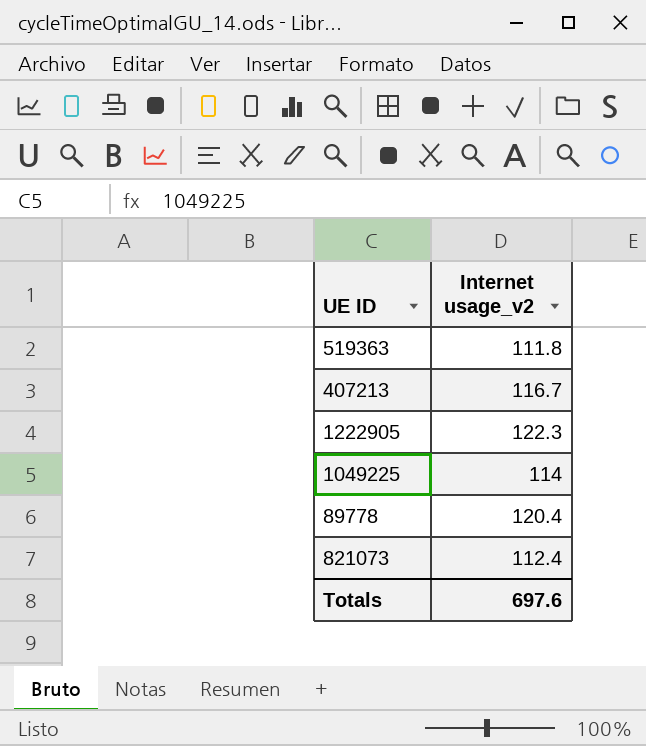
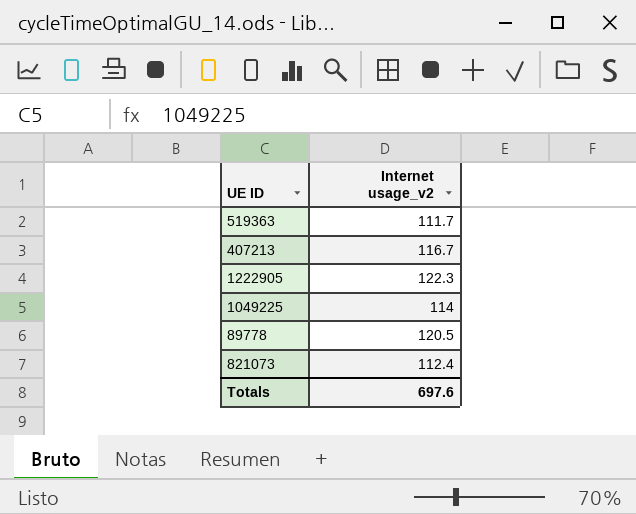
519363 | Internet usage_v2: 111.8 -> 111.7
89778 | Internet usage_v2: 120.4 -> 120.5

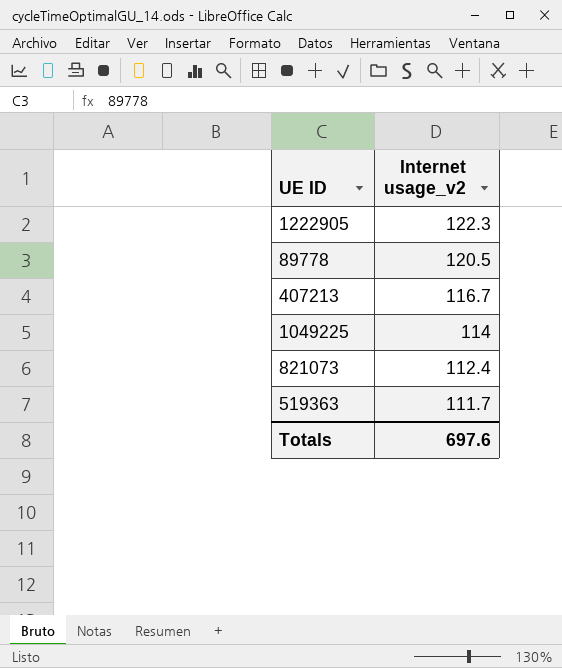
row order: none -> Internet usage_v2 descending

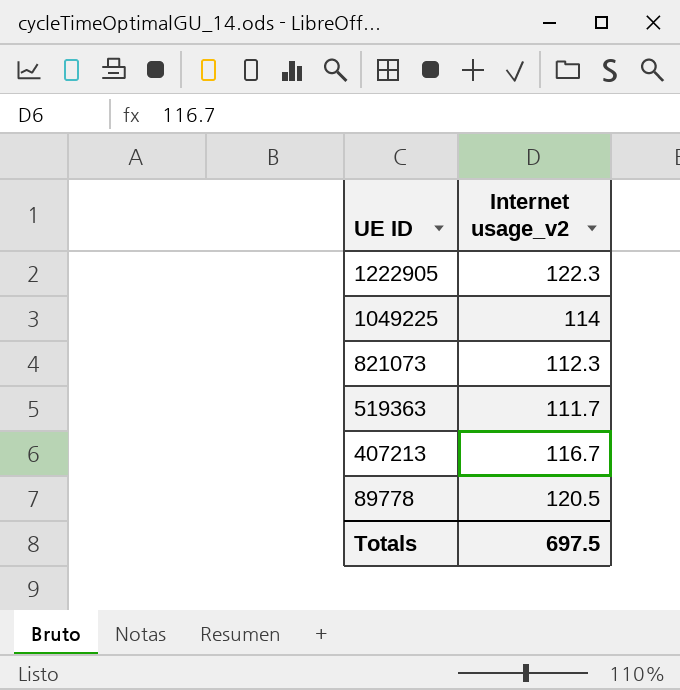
row order: Internet usage_v2 descending -> UE ID descending
821073 | Internet usage_v2: 112.4 -> 112.3
Totals | Internet usage_v2: 697.6 -> 697.5

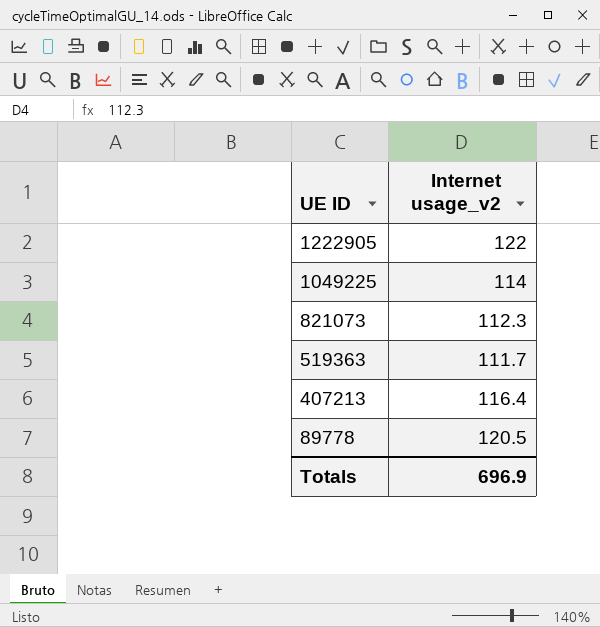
1222905 | Internet usage_v2: 122.3 -> 122
407213 | Internet usage_v2: 116.7 -> 116.4
Totals | Internet usage_v2: 697.5 -> 696.9

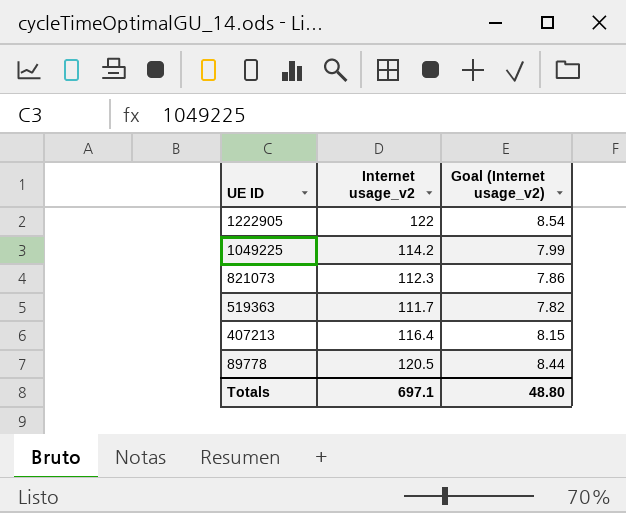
column Goal (Internet usage_v2) | formula: none -> [Internet usage_v2] * 0.07
1049225 | Internet usage_v2: 114 -> 114.2
Totals | Internet usage_v2: 696.9 -> 697.1

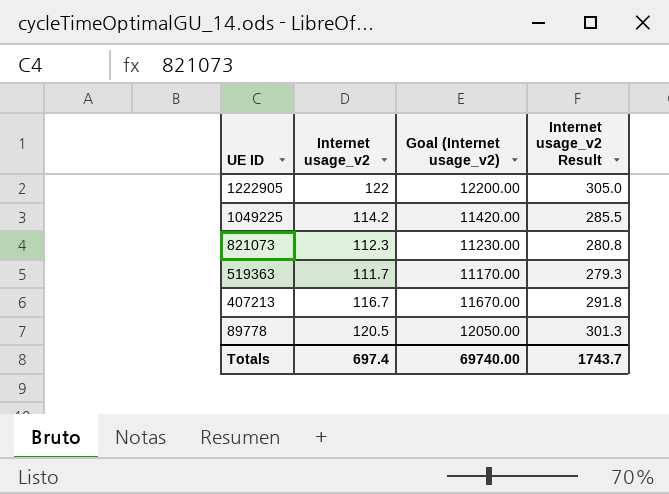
column Goal (Internet usage_v2) | formula: [Internet usage_v2] * 0.07 -> [Internet usage_v2] * 100
column Internet usage_v2 Result | formula: none -> [Internet usage_v2] * 2.5
407213 | Internet usage_v2: 116.4 -> 116.7
Totals | Internet usage_v2: 697.1 -> 697.4
Totals | Goal (Internet usage_v2): 48.80 -> 69740.00

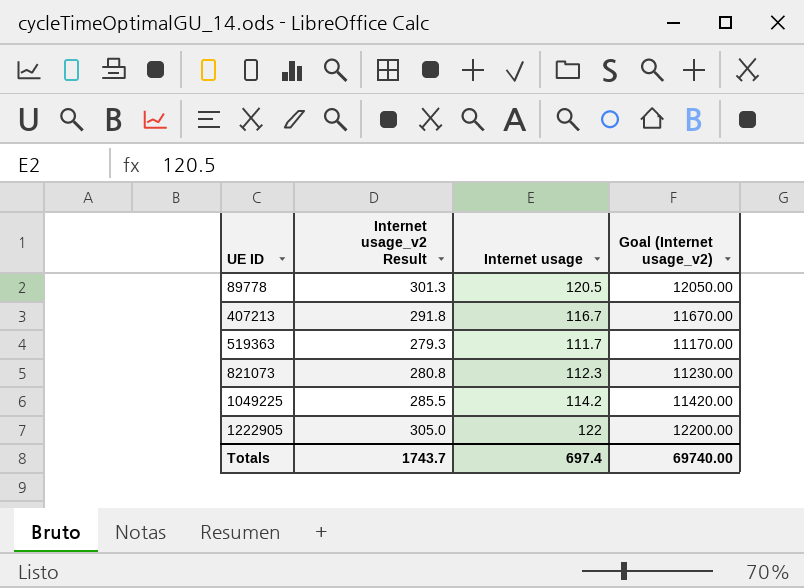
row order: UE ID descending -> UE ID ascending
column Internet usage_v2 Result | position: 4 -> 2
column name: Internet usage_v2 -> Internet usage

